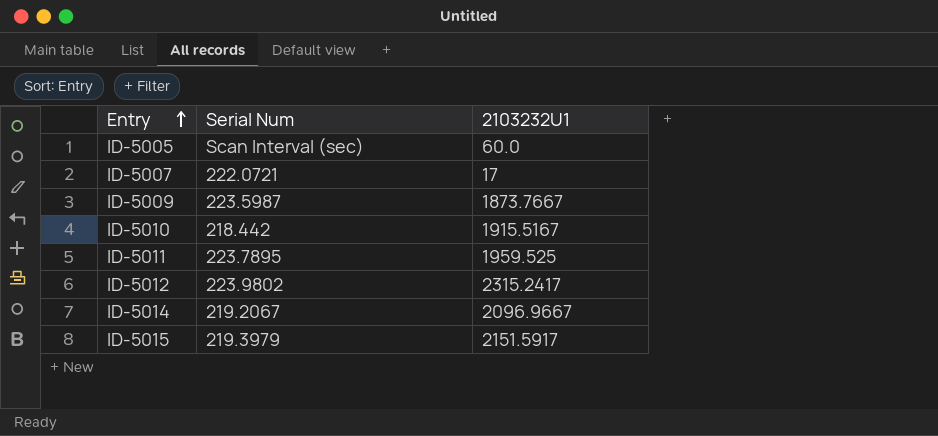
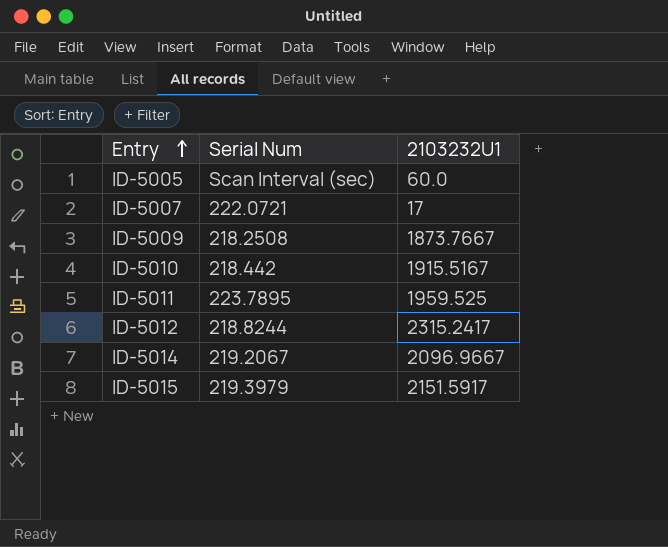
ID-5009 | Serial Num: 223.5987 -> 218.2508
ID-5012 | Serial Num: 223.9802 -> 218.8244

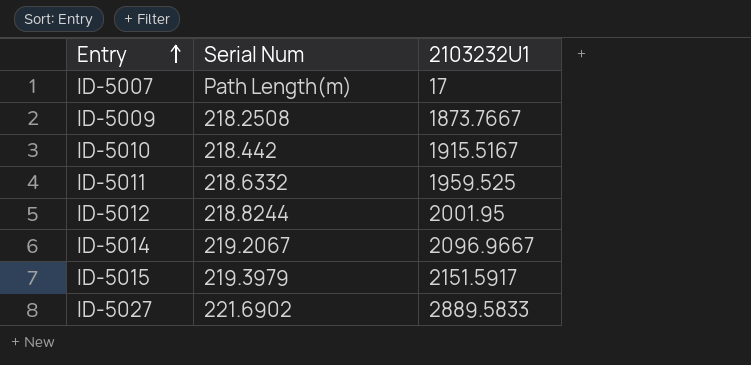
row ID-5005: Scan Interval (sec) | 60.0 -> none
ID-5007 | Serial Num: 222.0721 -> Path Length(m)
ID-5011 | Serial Num: 223.7895 -> 218.6332
ID-5012 | 2103232U1: 2315.2417 -> 2001.95
row ID-5027: none -> 221.6902 | 2889.5833

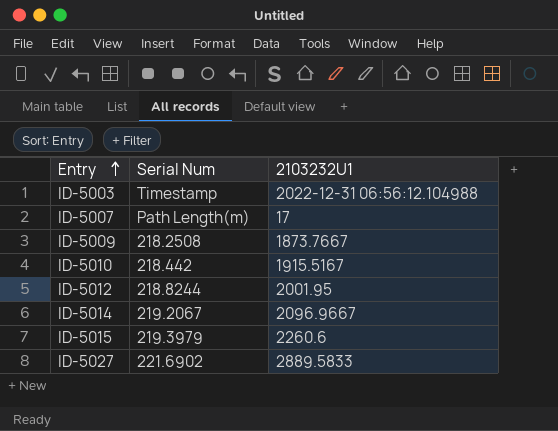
row ID-5011: 218.6332 | 1959.525 -> none
row ID-5003: none -> Timestamp | 2022-12-31 06:56:12.104988
ID-5015 | 2103232U1: 2151.5917 -> 2260.6

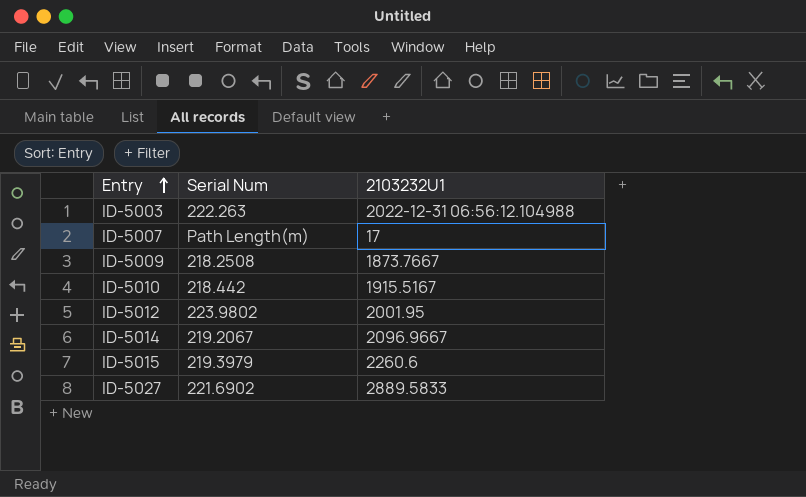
ID-5003 | Serial Num: Timestamp -> 222.263
ID-5012 | Serial Num: 218.8244 -> 223.9802

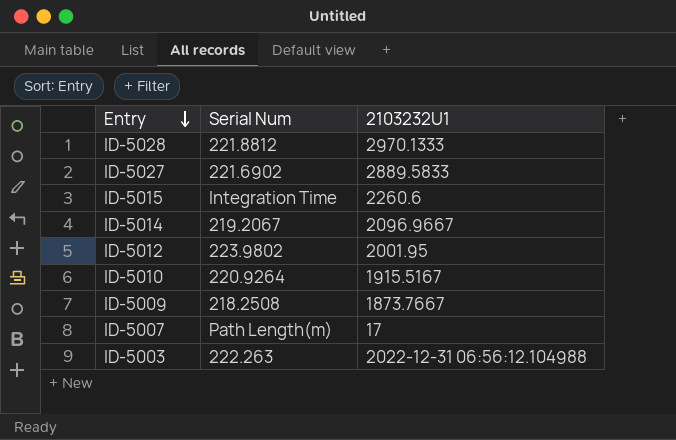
row order: Entry ascending -> Entry descending
row ID-5028: none -> 221.8812 | 2970.1333
ID-5015 | Serial Num: 219.3979 -> Integration Time
ID-5010 | Serial Num: 218.442 -> 220.9264

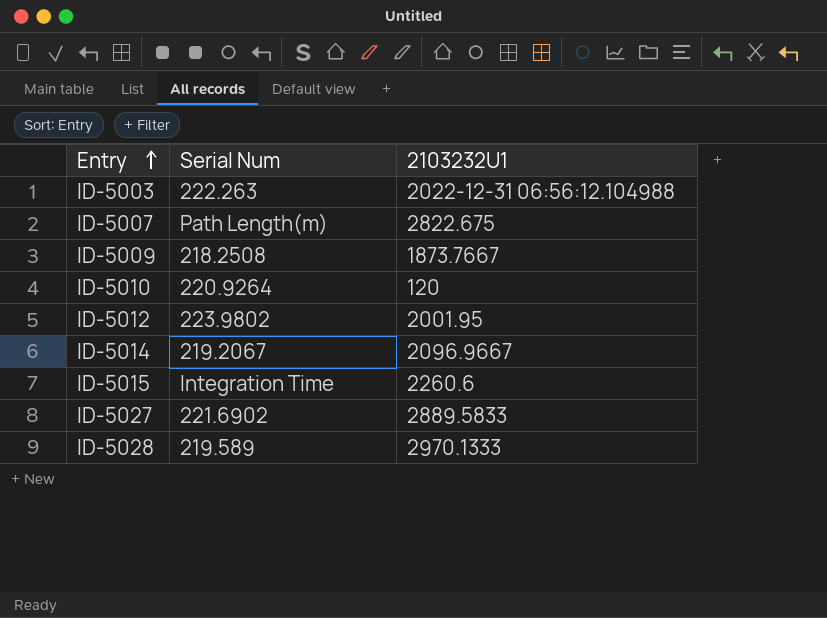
row order: Entry descending -> Entry ascending
ID-5007 | 2103232U1: 17 -> 2822.675
ID-5010 | 2103232U1: 1915.5167 -> 120
ID-5028 | Serial Num: 221.8812 -> 219.589

